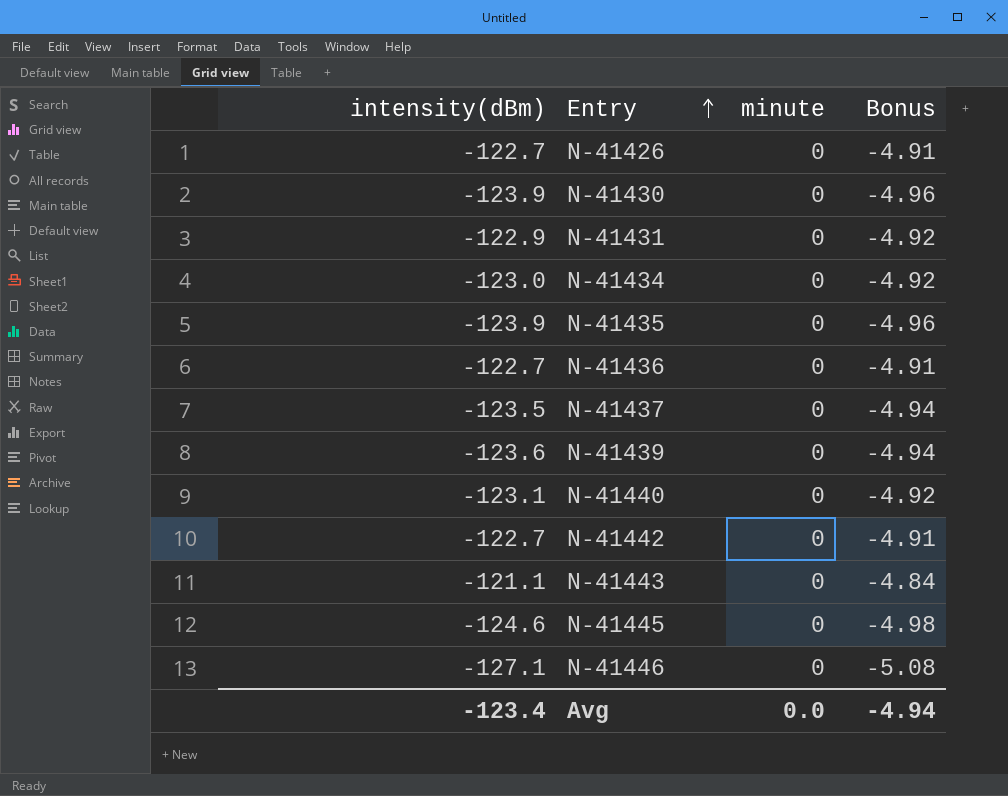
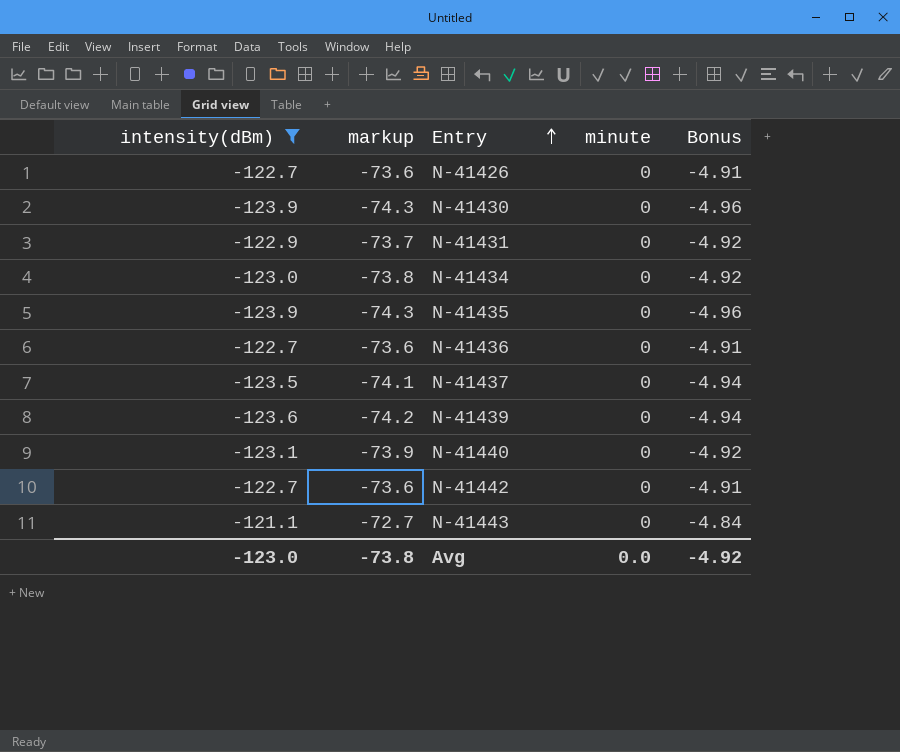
filter: none -> intensity(dBm) >= -123.9
column markup | formula: none -> [intensity(dBm)] * 0.6
Avg | intensity(dBm): -123.4 -> -123.0
Avg | Bonus: -4.94 -> -4.92

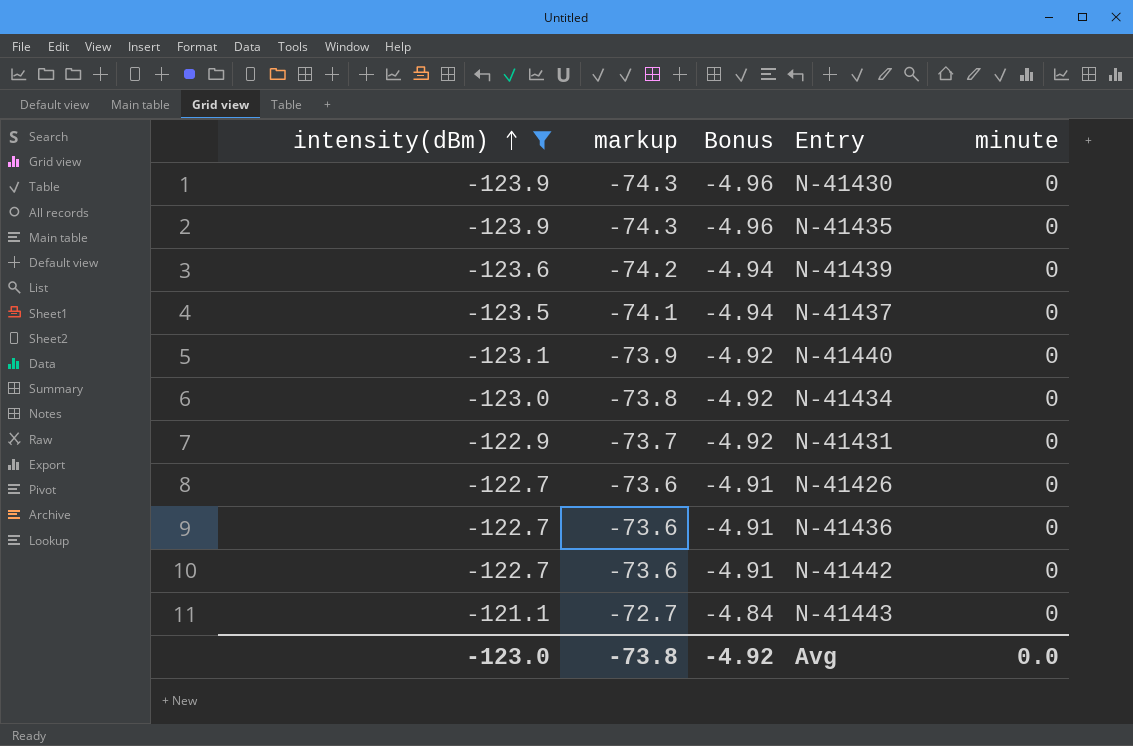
row order: Entry ascending -> intensity(dBm) ascending
column Bonus | position: 5 -> 3

